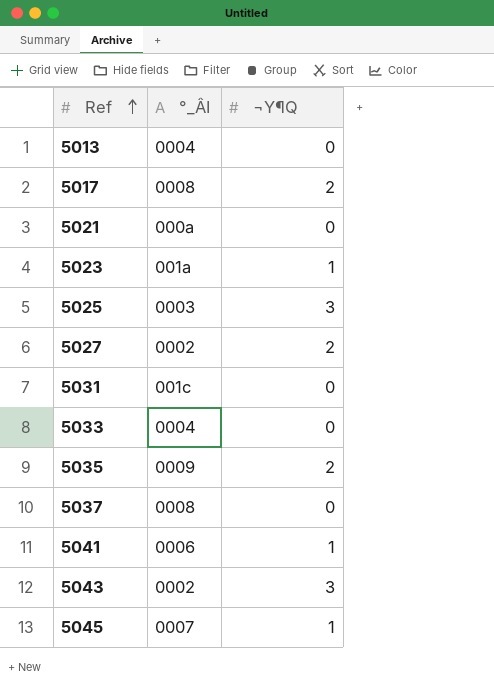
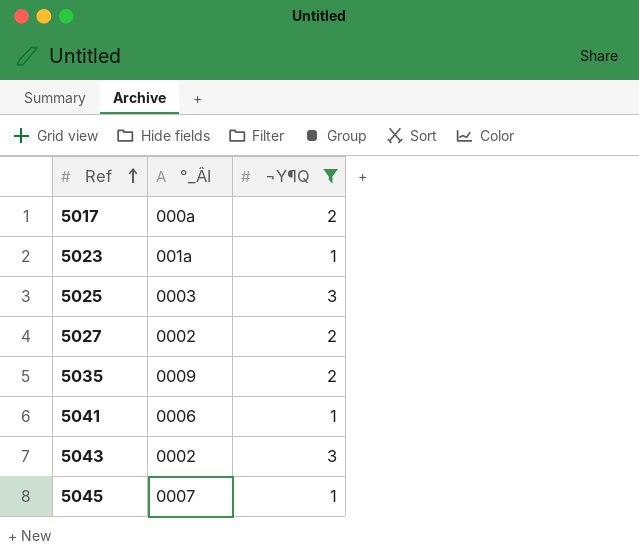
filter: none -> ¬Y¶Q != 0
5017 | °_ÂI: 0008 -> 000a

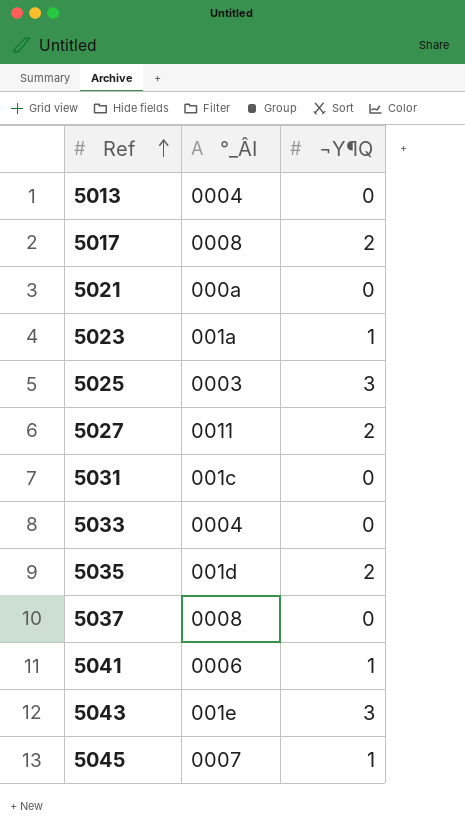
filter: ¬Y¶Q != 0 -> none
5017 | °_ÂI: 000a -> 0008
5027 | °_ÂI: 0002 -> 0011
5035 | °_ÂI: 0009 -> 001d
5043 | °_ÂI: 0002 -> 001e

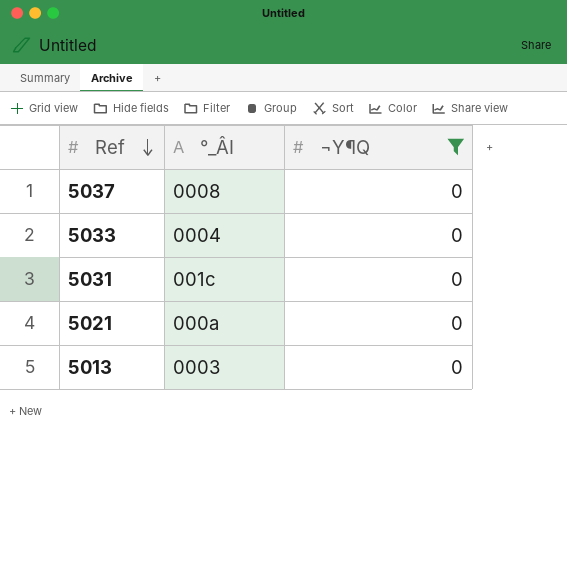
filter: none -> ¬Y¶Q = 0
row order: Ref ascending -> Ref descending
5013 | °_ÂI: 0004 -> 0003

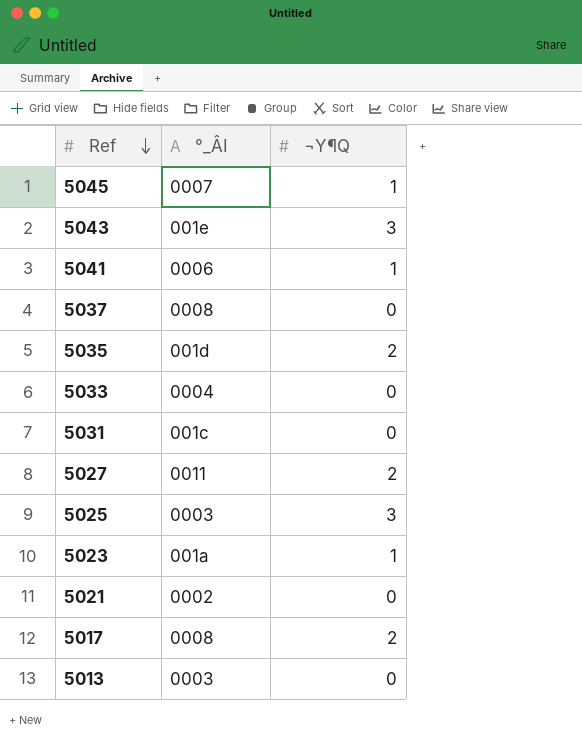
filter: ¬Y¶Q = 0 -> none
5021 | °_ÂI: 000a -> 0002

